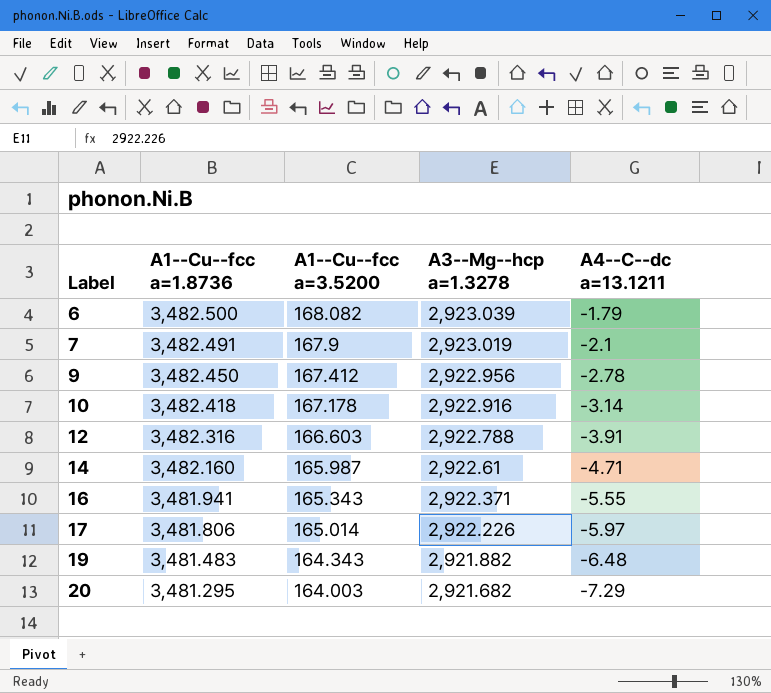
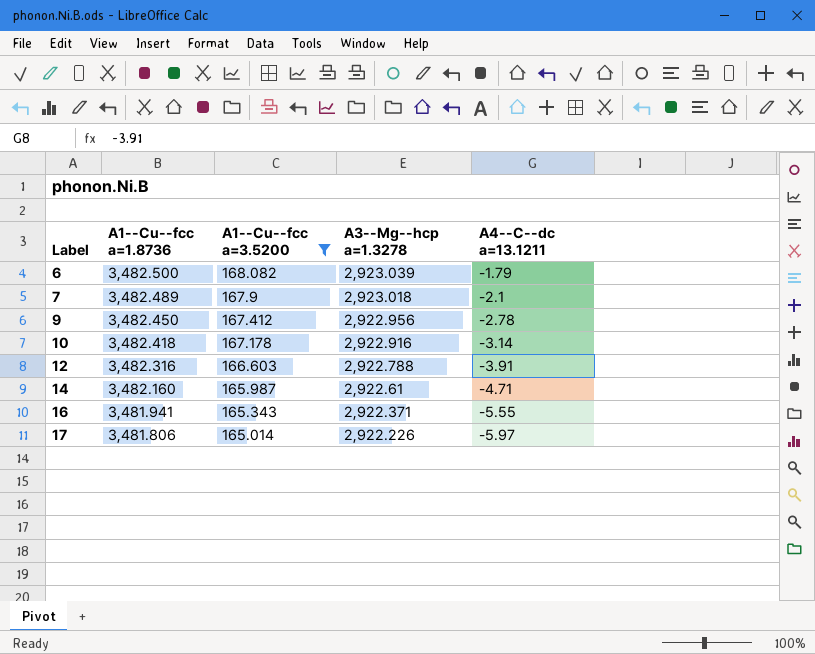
filter: none -> A1--Cu--fcc a=3.5200 >= 165.014
7 | A1--Cu--fcc a=1.8736: 3,482.491 -> 3,482.489
7 | A3--Mg--hcp a=1.3278: 2,923.019 -> 2,923.018

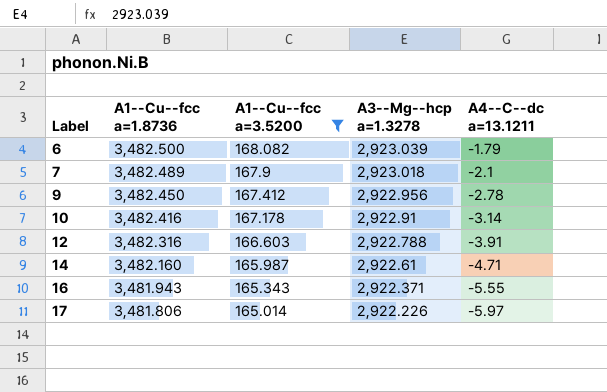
10 | A1--Cu--fcc a=1.8736: 3,482.418 -> 3,482.416
10 | A3--Mg--hcp a=1.3278: 2,922.916 -> 2,922.91
16 | A1--Cu--fcc a=1.8736: 3,481.941 -> 3,481.943

